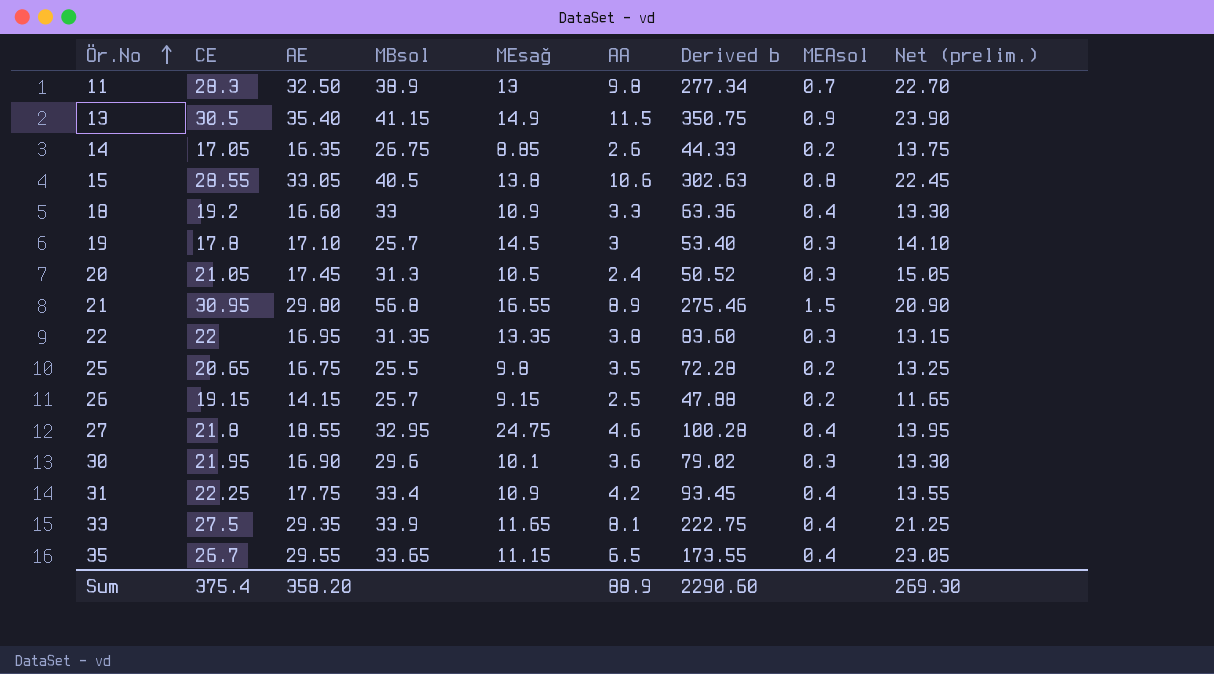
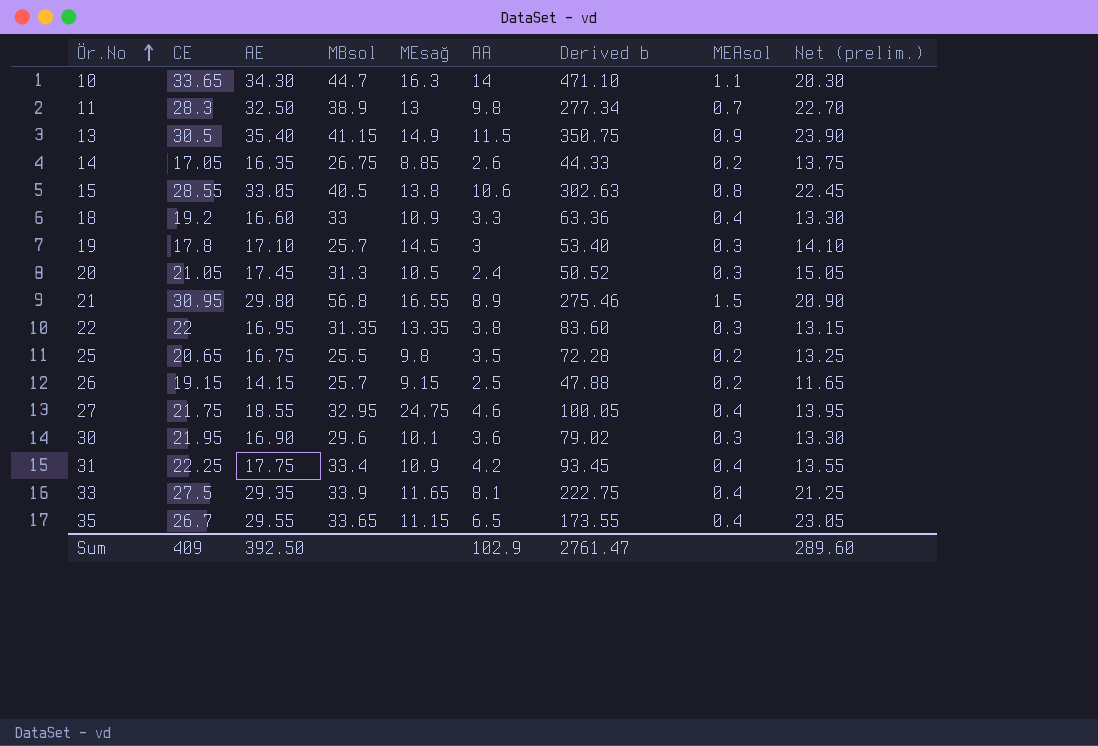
row 10: none -> 33.65 | 34.30 | 44.7 | 16.3 | 14 | 471.10 | 1.1 | 20.30
27 | CE: 21.8 -> 21.75
27 | Derived b: 100.28 -> 100.05
Sum | CE: 375.4 -> 409
Sum | AE: 358.20 -> 392.50
Sum | AA: 88.9 -> 102.9
Sum | Derived b: 2290.60 -> 2761.47
Sum | Net (prelim.): 269.30 -> 289.60

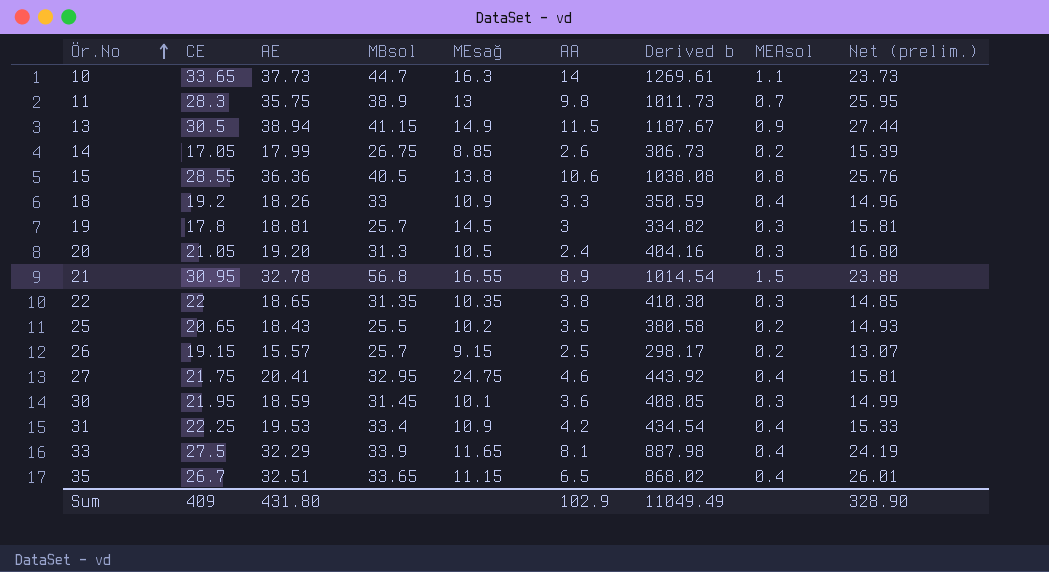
column Derived b | formula: [CE] * [AA] -> [CE] * [AE]
10 | AE: 34.30 -> 37.73
10 | Net (prelim.): 20.30 -> 23.73
11 | AE: 32.50 -> 35.75
11 | Net (prelim.): 22.70 -> 25.95
13 | AE: 35.40 -> 38.94
13 | Net (prelim.): 23.90 -> 27.44
14 | AE: 16.35 -> 17.99
14 | Net (prelim.): 13.75 -> 15.39
15 | AE: 33.05 -> 36.36
15 | Net (prelim.): 22.45 -> 25.76
18 | AE: 16.60 -> 18.26
18 | Net (prelim.): 13.30 -> 14.96
19 | AE: 17.10 -> 18.81
19 | Net (prelim.): 14.10 -> 15.81
20 | AE: 17.45 -> 19.20
20 | Net (prelim.): 15.05 -> 16.80
21 | AE: 29.80 -> 32.78
21 | Net (prelim.): 20.90 -> 23.88
22 | AE: 16.95 -> 18.65
22 | MEsağ: 13.35 -> 10.35
22 | Net (prelim.): 13.15 -> 14.85
25 | AE: 16.75 -> 18.43
25 | MEsağ: 9.8 -> 10.2
25 | Net (prelim.): 13.25 -> 14.93
26 | AE: 14.15 -> 15.57
26 | Net (prelim.): 11.65 -> 13.07
27 | AE: 18.55 -> 20.41
27 | Net (prelim.): 13.95 -> 15.81
30 | AE: 16.90 -> 18.59
30 | MBsol: 29.6 -> 31.45
30 | Net (prelim.): 13.30 -> 14.99
31 | AE: 17.75 -> 19.53
31 | Net (prelim.): 13.55 -> 15.33
33 | AE: 29.35 -> 32.29
33 | Net (prelim.): 21.25 -> 24.19
35 | AE: 29.55 -> 32.51
35 | Net (prelim.): 23.05 -> 26.01
Sum | AE: 392.50 -> 431.80
Sum | Derived b: 2761.47 -> 11049.49
Sum | Net (prelim.): 289.60 -> 328.90

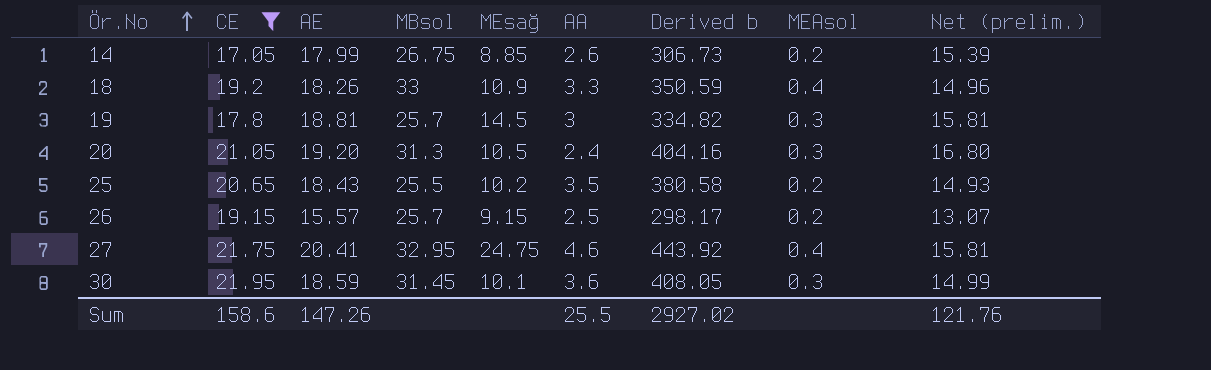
filter: none -> CE <= 21.95
Sum | CE: 409 -> 158.6
Sum | AE: 431.80 -> 147.26
Sum | AA: 102.9 -> 25.5
Sum | Derived b: 11049.49 -> 2927.02
Sum | Net (prelim.): 328.90 -> 121.76

